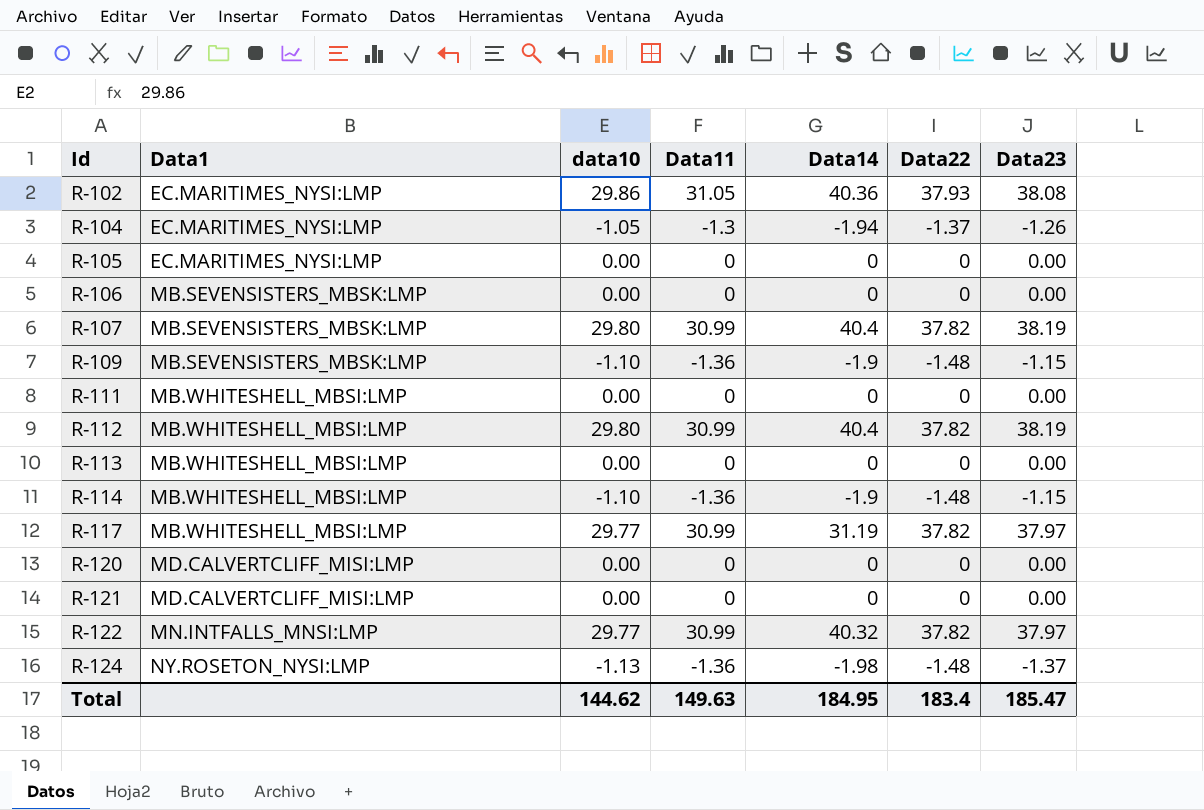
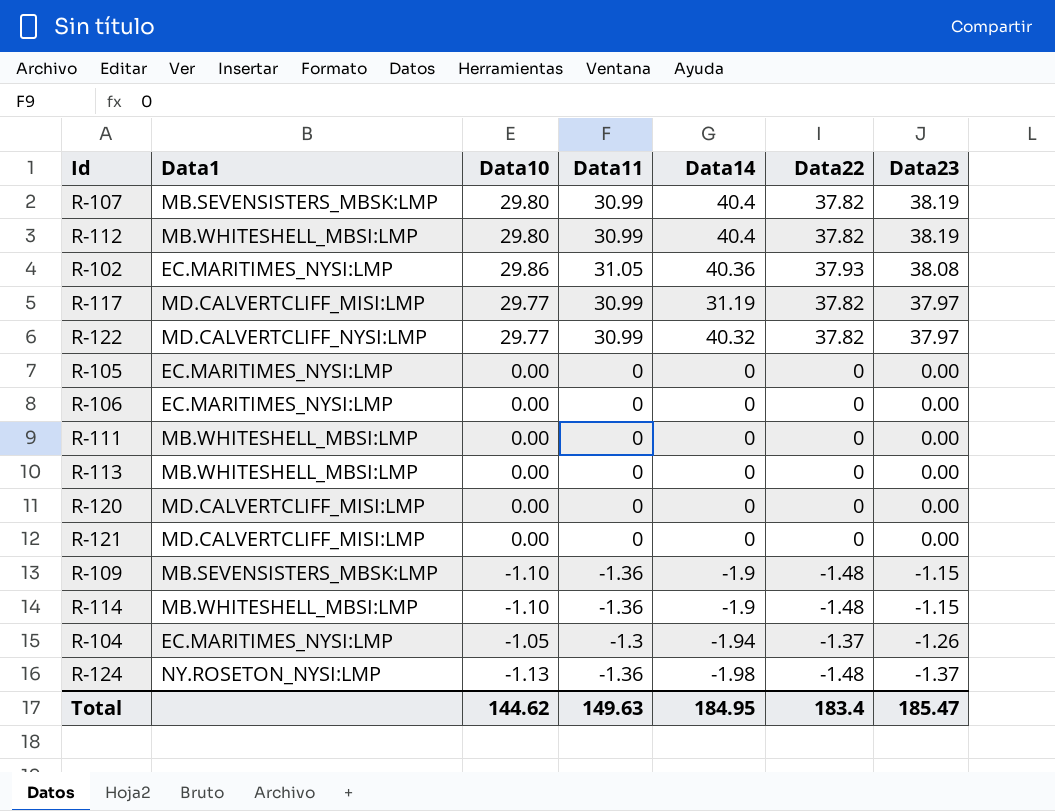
row order: Id ascending -> Data23 descending
column name: data10 -> Data10
R-117 | Data1: MB.WHITESHELL_MBSI:LMP -> MD.CALVERTCLIFF_MISI:LMP
R-122 | Data1: MN.INTFALLS_MNSI:LMP -> MD.CALVERTCLIFF_NYSI:LMP
R-106 | Data1: MB.SEVENSISTERS_MBSK:LMP -> EC.MARITIMES_NYSI:LMP

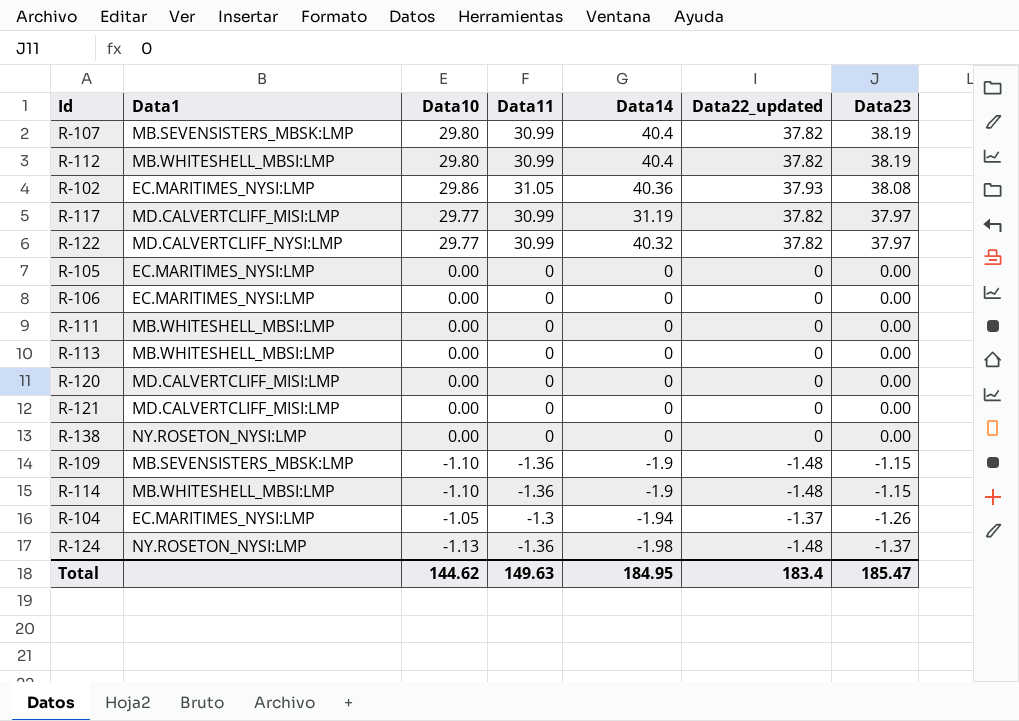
column name: Data22 -> Data22_updated
row R-138: none -> NY.ROSETON_NYSI:LMP | 0.00 | 0 | 0 | 0 | 0.00

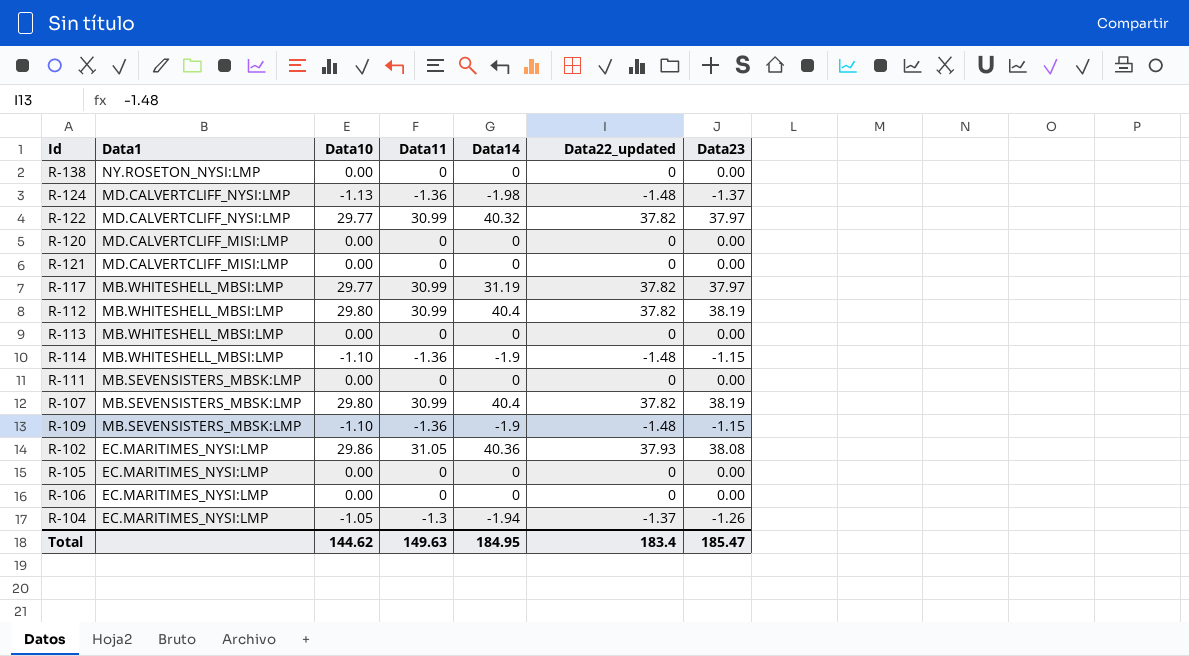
row order: Data23 descending -> Data1 descending
R-124 | Data1: NY.ROSETON_NYSI:LMP -> MD.CALVERTCLIFF_NYSI:LMP
R-117 | Data1: MD.CALVERTCLIFF_MISI:LMP -> MB.WHITESHELL_MBSI:LMP
R-111 | Data1: MB.WHITESHELL_MBSI:LMP -> MB.SEVENSISTERS_MBSK:LMP

